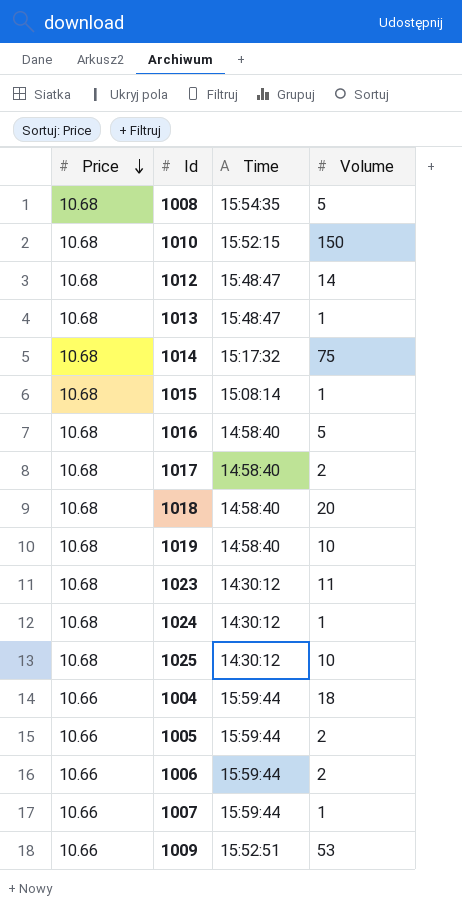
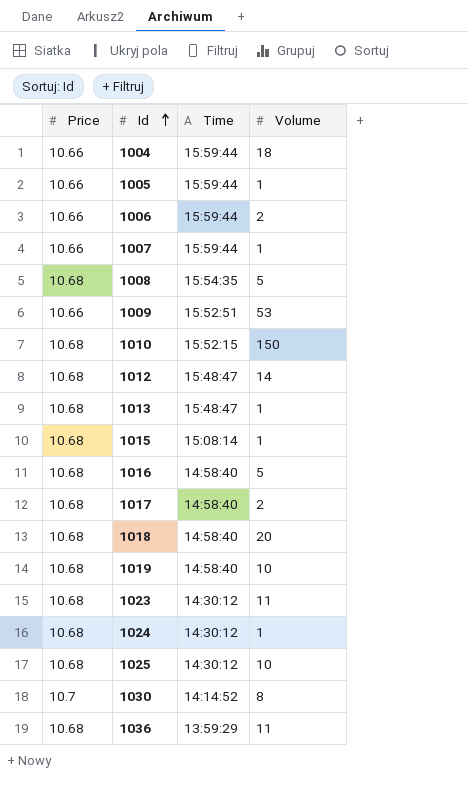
row order: Price descending -> Id ascending
row 1014: 10.68 | 15:17:32 | 75 -> none
1005 | Volume: 2 -> 1
row 1030: none -> 10.7 | 14:14:52 | 8
row 1036: none -> 10.68 | 13:59:29 | 11

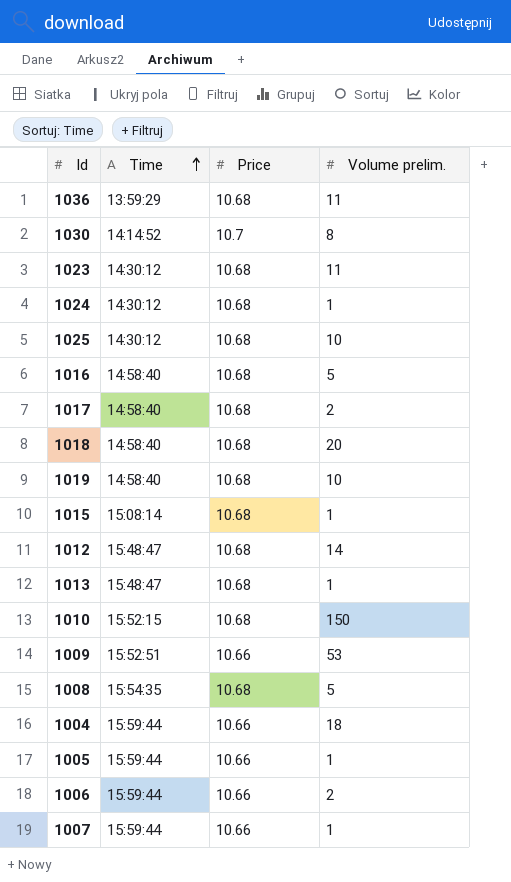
row order: Id ascending -> Time ascending
column Price | position: 1 -> 3
column name: Volume -> Volume prelim.

